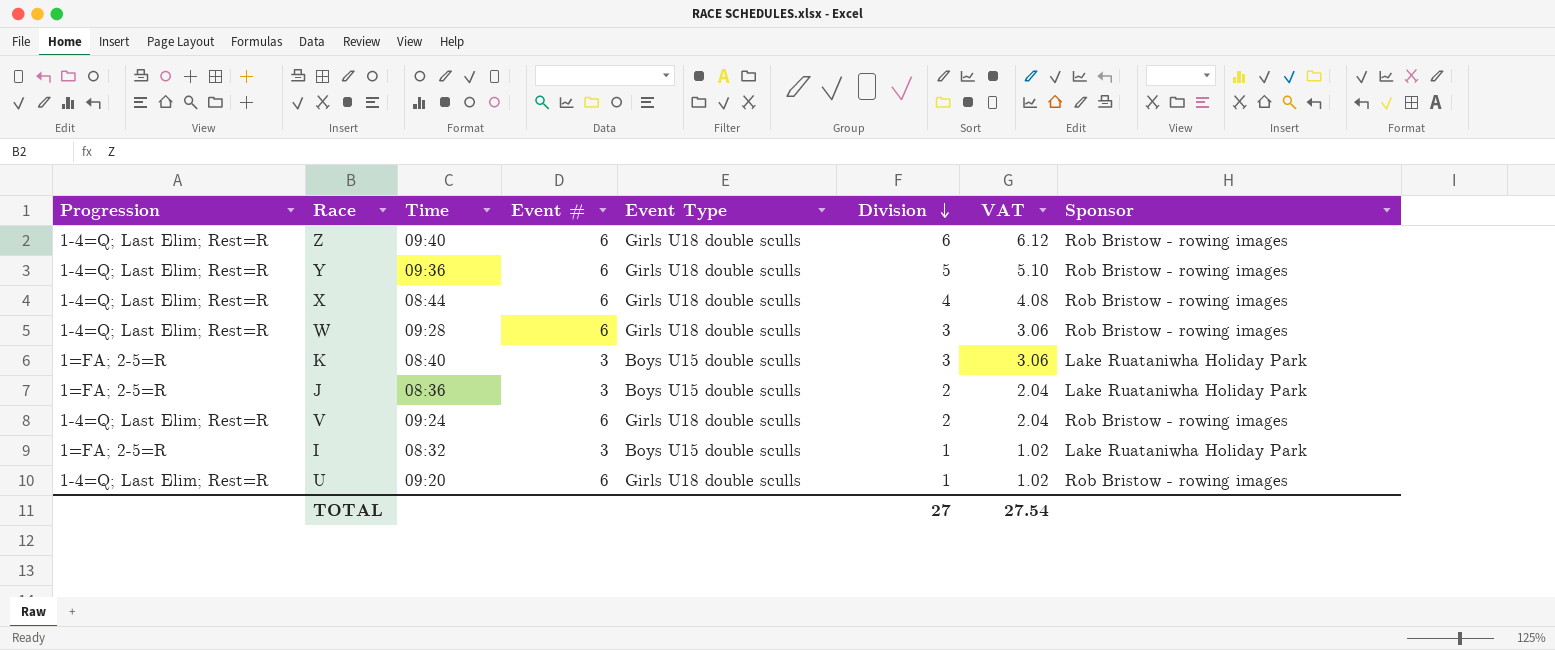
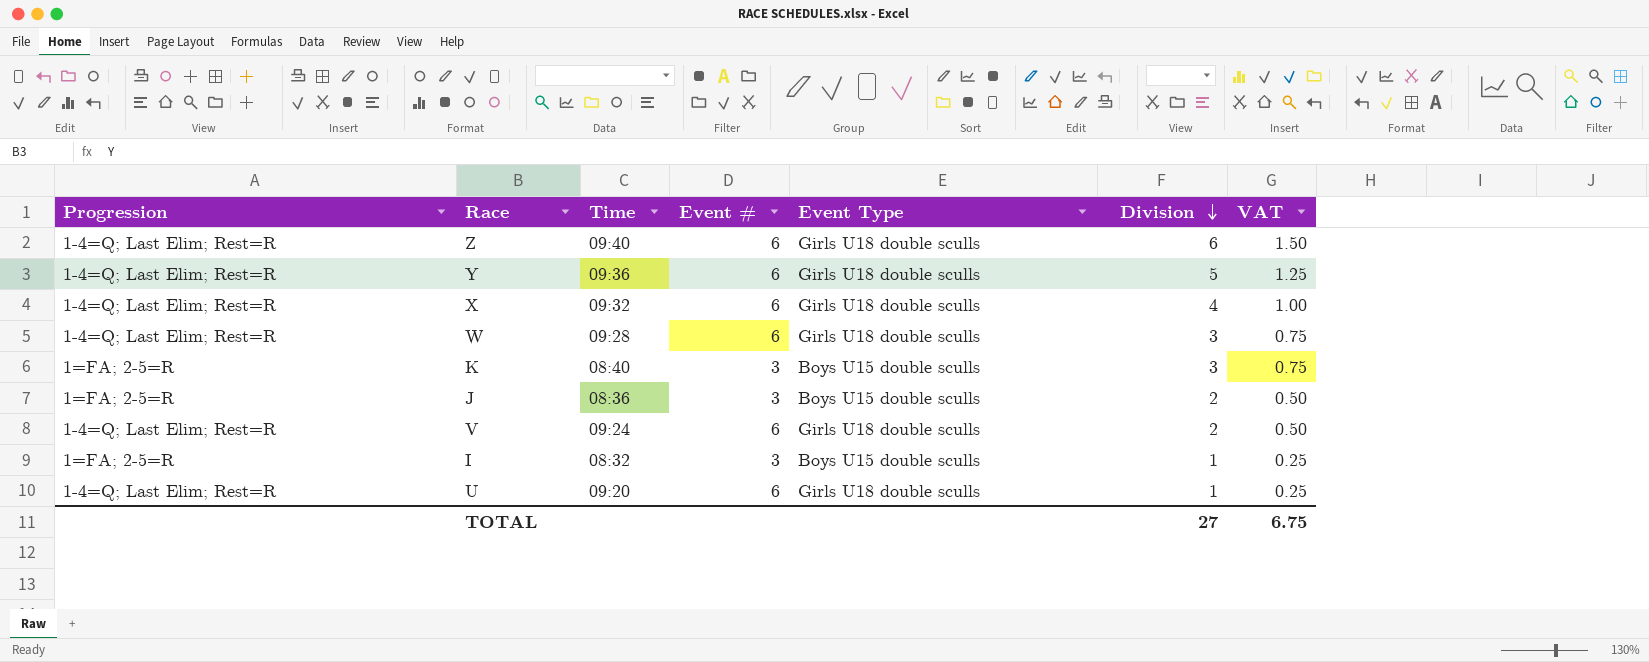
column Sponsor | position: 8 -> none
column VAT | formula: [Division] * 1.02 -> [Division] * 0.25
X | Time: 08:44 -> 09:32
TOTAL | VAT: 27.54 -> 6.75

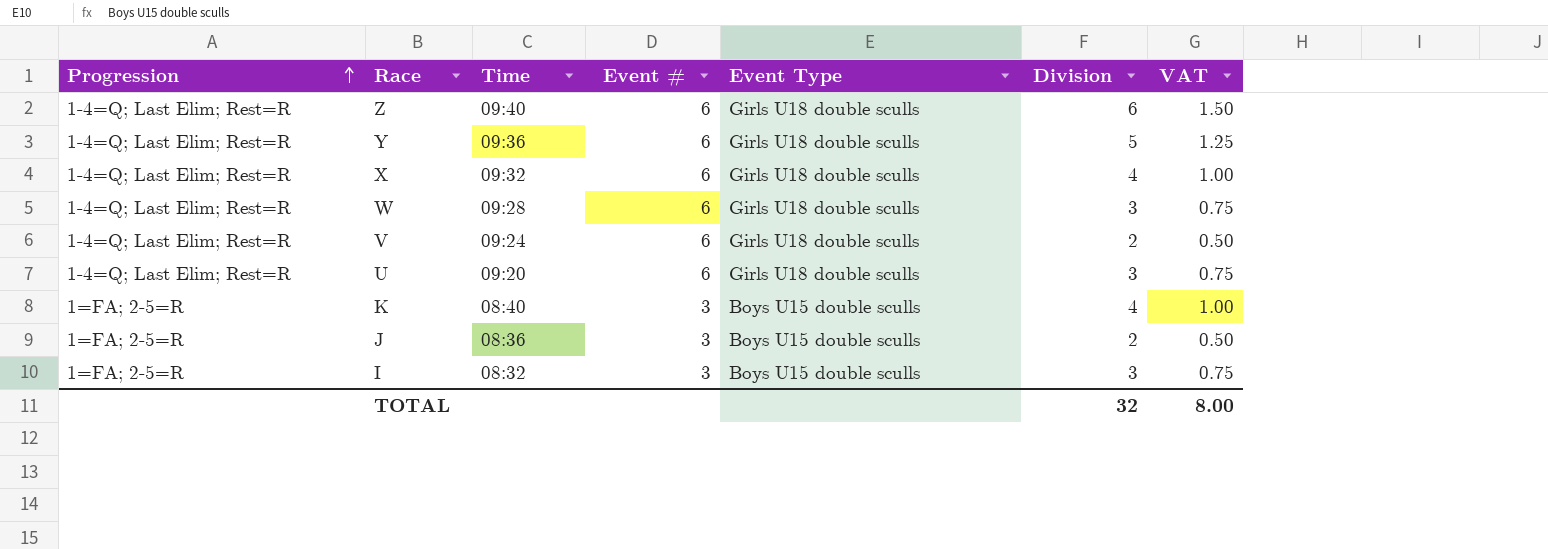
row order: Division descending -> Progression ascending
U | Division: 1 -> 3
U | VAT: 0.25 -> 0.75
K | Division: 3 -> 4
K | VAT: 0.75 -> 1.00
I | Division: 1 -> 3
I | VAT: 0.25 -> 0.75
TOTAL | Division: 27 -> 32
TOTAL | VAT: 6.75 -> 8.00

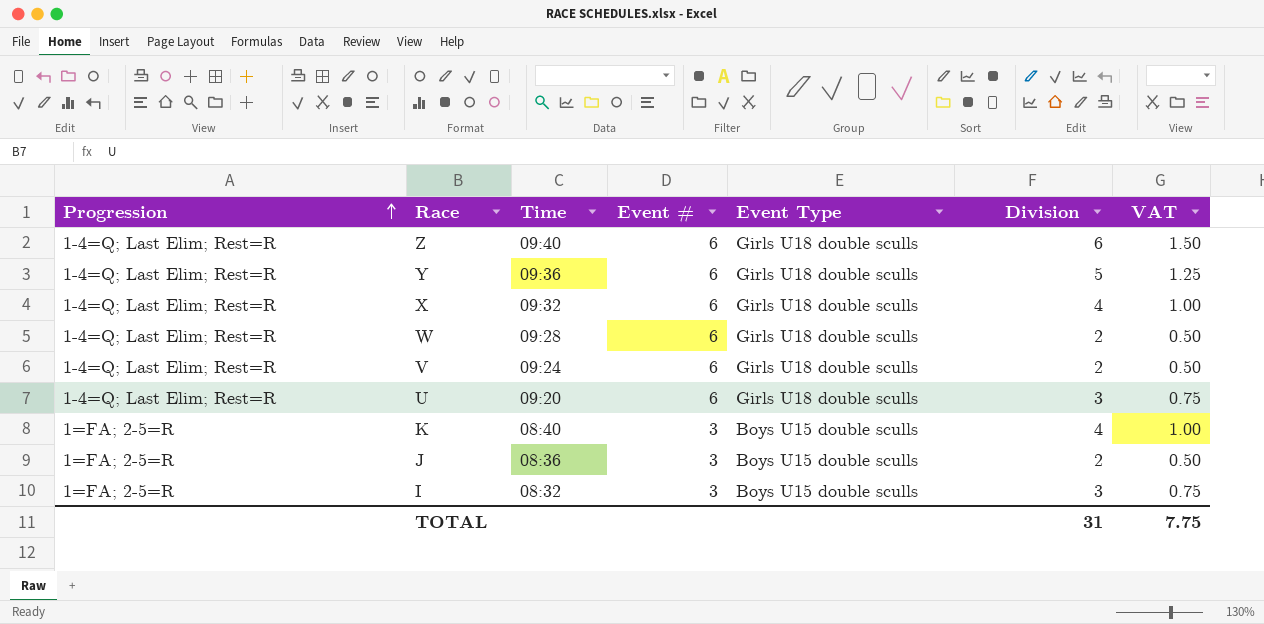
W | Division: 3 -> 2
W | VAT: 0.75 -> 0.50
TOTAL | Division: 32 -> 31
TOTAL | VAT: 8.00 -> 7.75

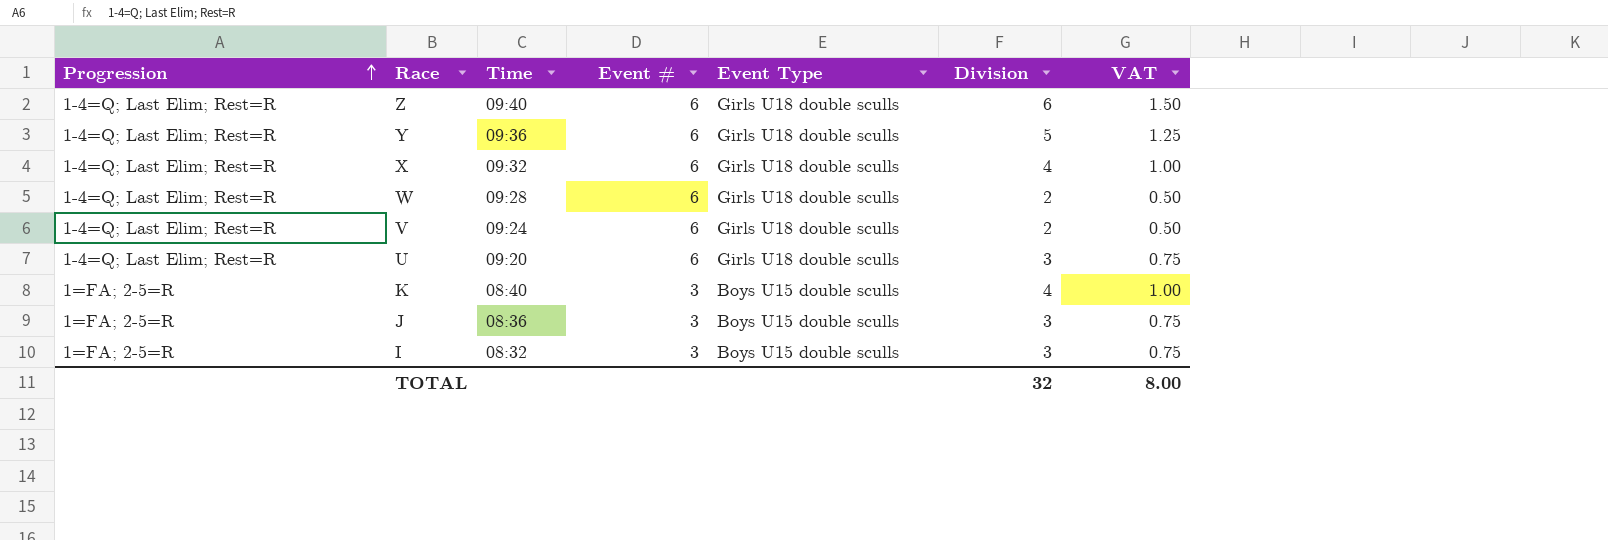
J | Division: 2 -> 3
J | VAT: 0.50 -> 0.75
TOTAL | Division: 31 -> 32
TOTAL | VAT: 7.75 -> 8.00

